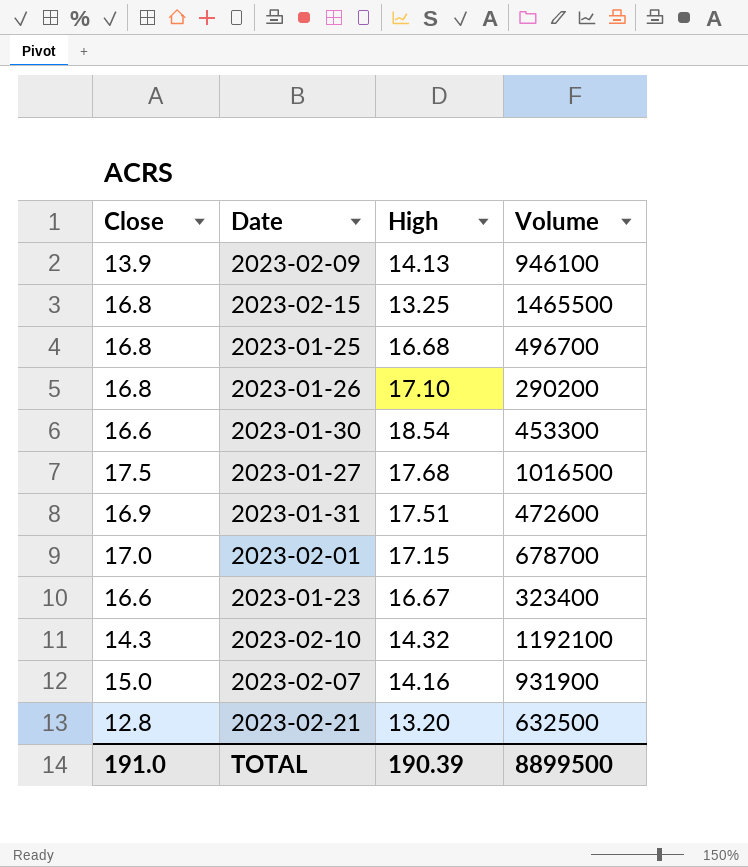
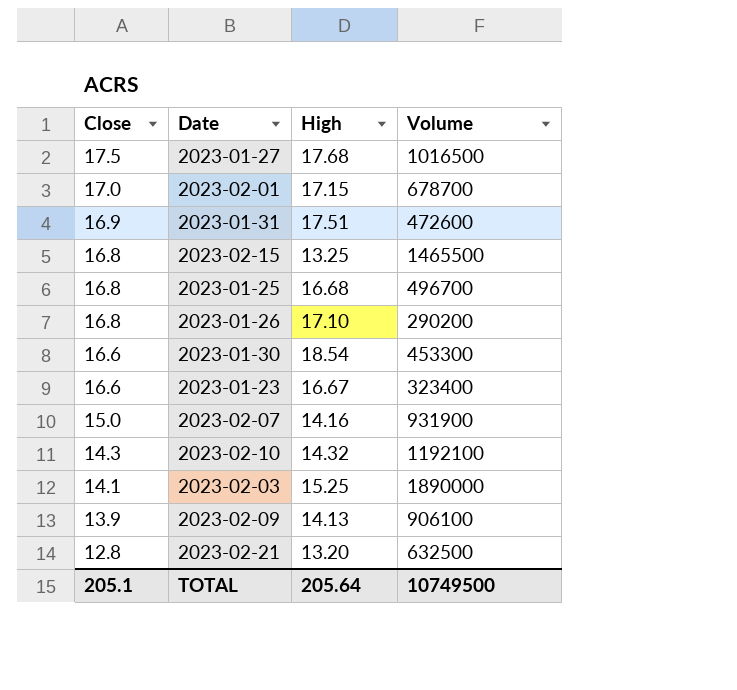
row order: none -> Close descending
row 2023-02-03: none -> 14.1 | 15.25 | 1890000
2023-02-09 | Volume: 946100 -> 906100
TOTAL | Close: 191.0 -> 205.1
TOTAL | High: 190.39 -> 205.64
TOTAL | Volume: 8899500 -> 10749500

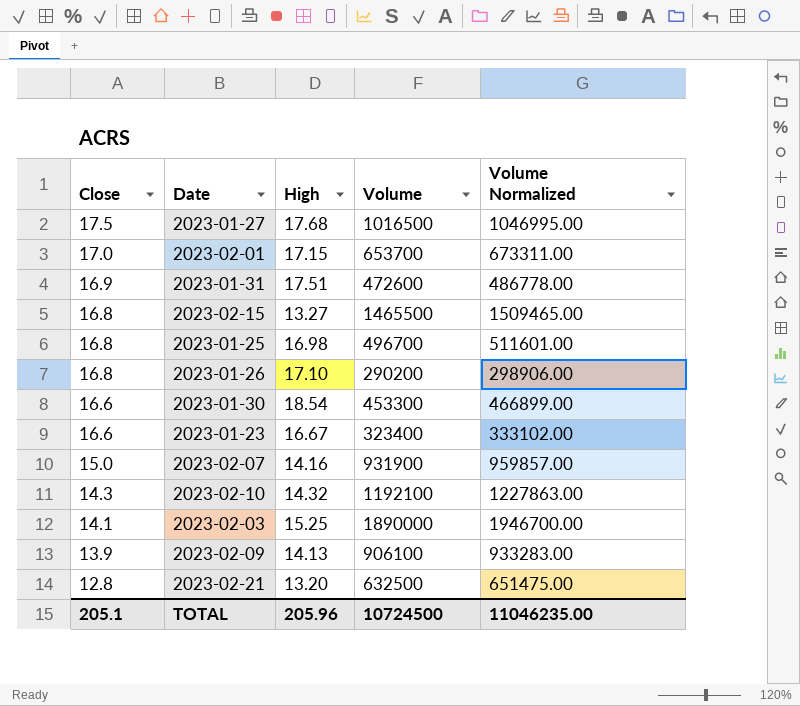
column Volume Normalized | formula: none -> [Volume] * 1.03
2023-02-01 | Volume: 678700 -> 653700
2023-02-15 | High: 13.25 -> 13.27
2023-01-25 | High: 16.68 -> 16.98
TOTAL | High: 205.64 -> 205.96
TOTAL | Volume: 10749500 -> 10724500

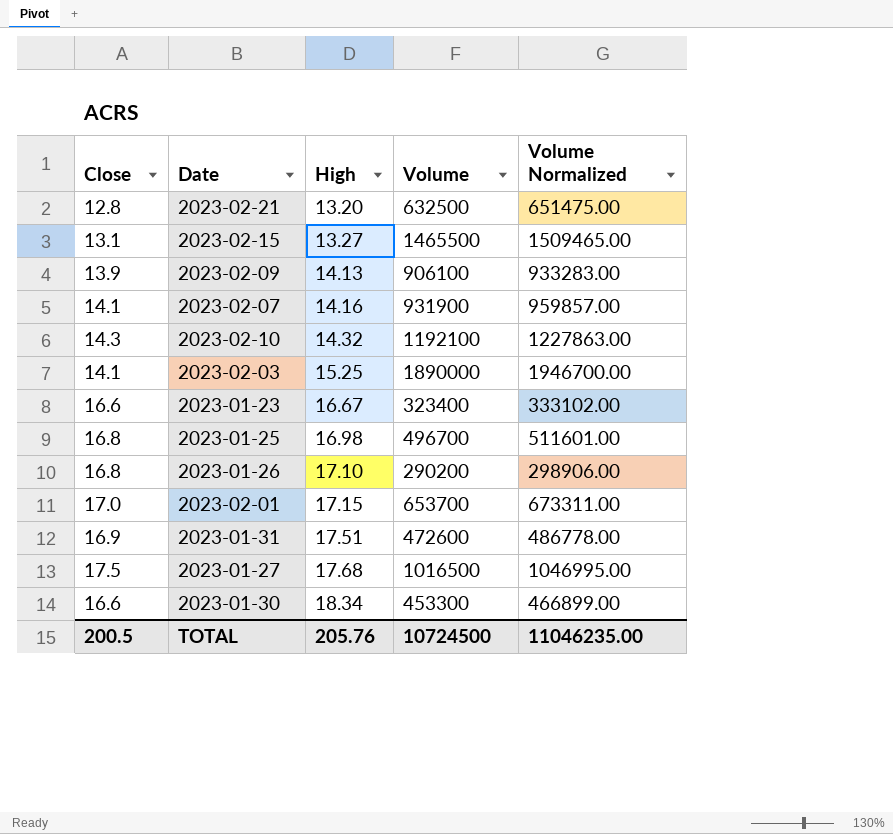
row order: Close descending -> High ascending
2023-02-15 | Close: 16.8 -> 13.1
2023-02-07 | Close: 15.0 -> 14.1
2023-01-30 | High: 18.54 -> 18.34
TOTAL | Close: 205.1 -> 200.5
TOTAL | High: 205.96 -> 205.76

